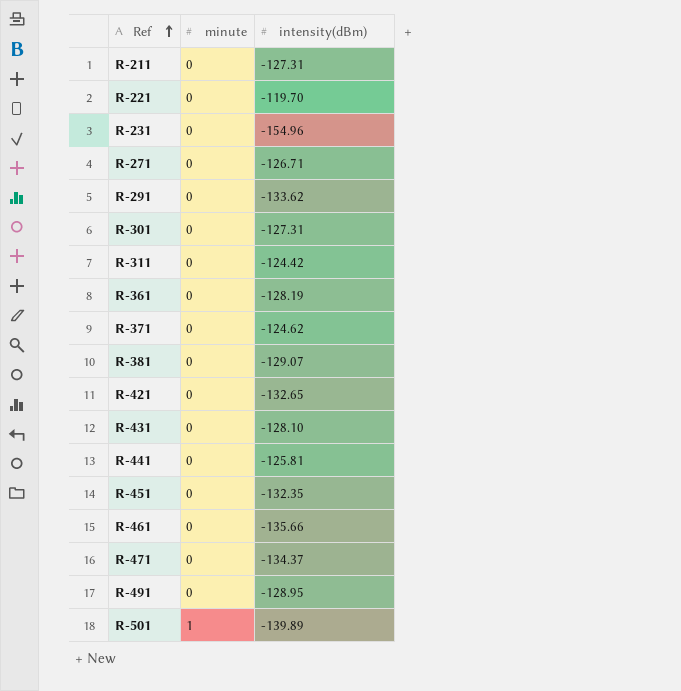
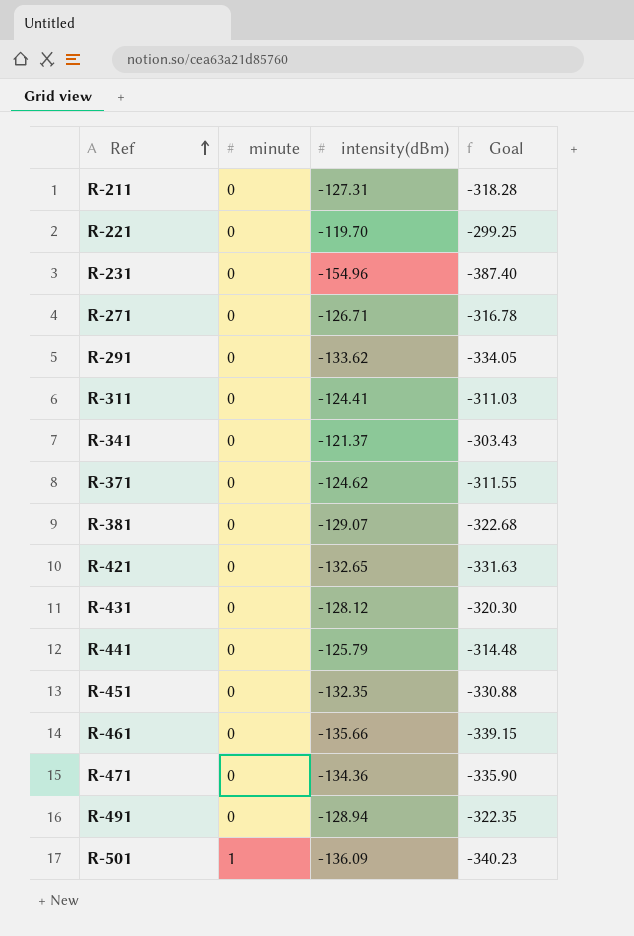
column Goal | formula: none -> [intensity(dBm)] * 2.5
row R-301: 0 | -127.31 -> none
row R-361: 0 | -128.19 -> none
R-311 | intensity(dBm): -124.42 -> -124.41
row R-341: none -> 0 | -121.37 | -303.43
R-431 | intensity(dBm): -128.10 -> -128.12
R-441 | intensity(dBm): -125.81 -> -125.79
R-471 | intensity(dBm): -134.37 -> -134.36
R-491 | intensity(dBm): -128.95 -> -128.94
R-501 | intensity(dBm): -139.89 -> -136.09

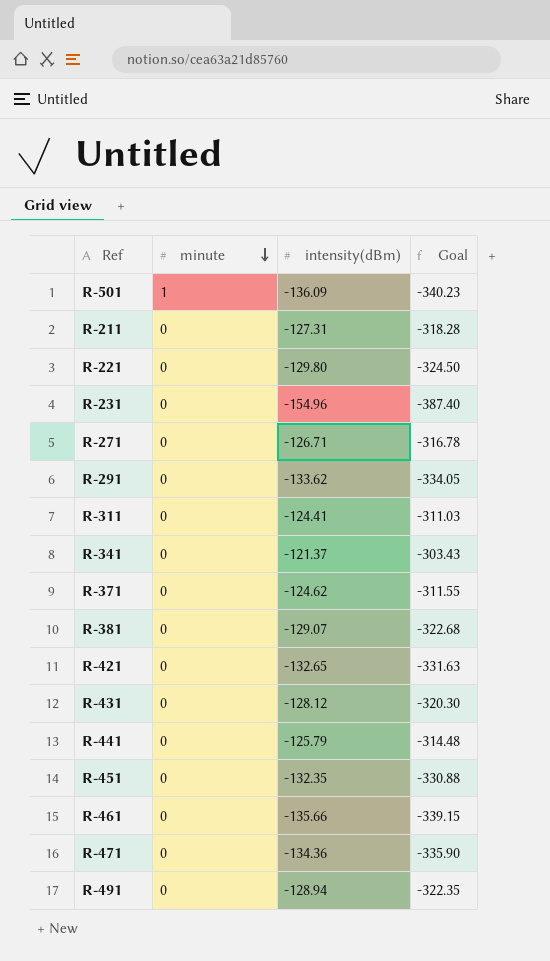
row order: Ref ascending -> minute descending
R-221 | intensity(dBm): -119.70 -> -129.80
R-221 | Goal: -299.25 -> -324.50

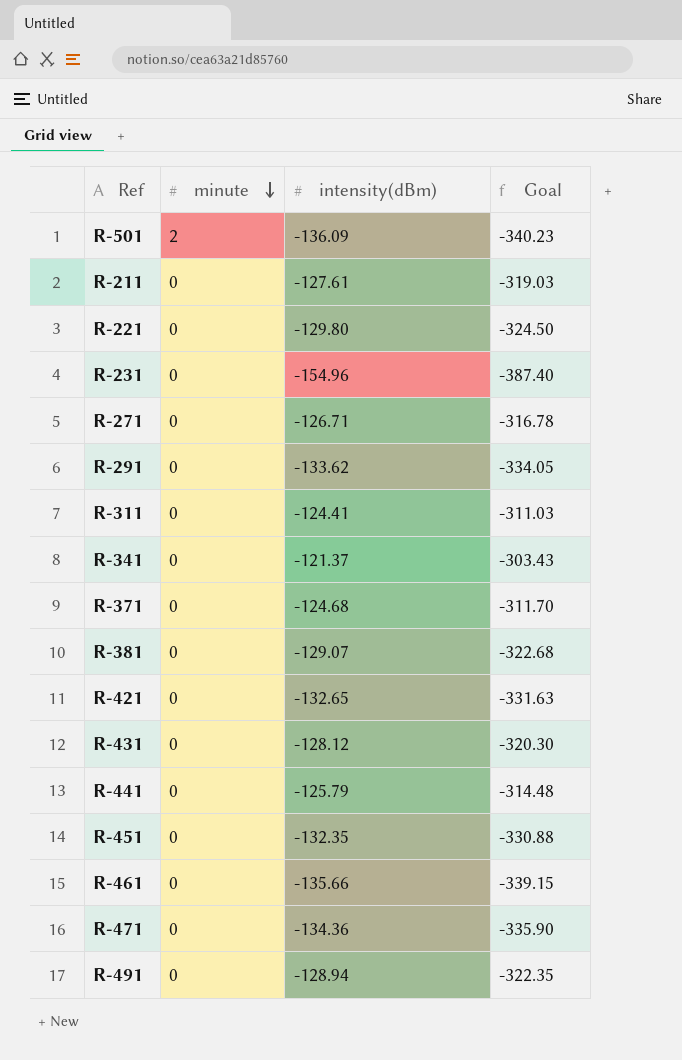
R-501 | minute: 1 -> 2
R-211 | intensity(dBm): -127.31 -> -127.61
R-211 | Goal: -318.28 -> -319.03
R-371 | intensity(dBm): -124.62 -> -124.68
R-371 | Goal: -311.55 -> -311.70

